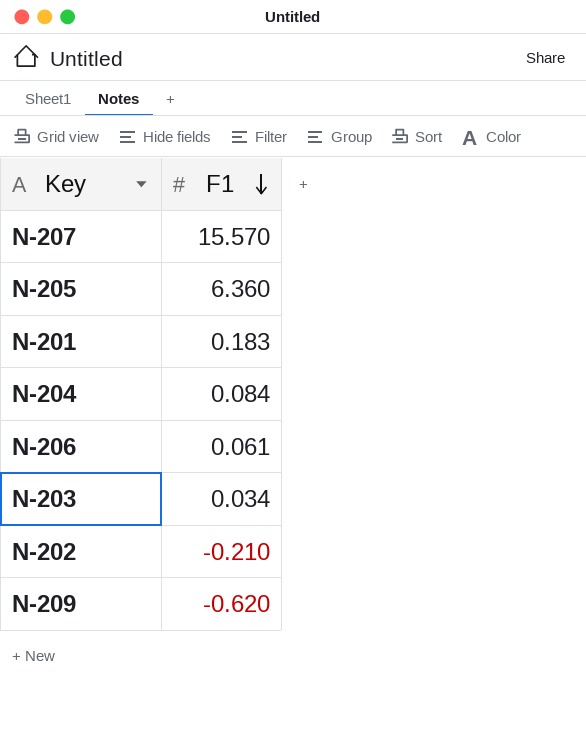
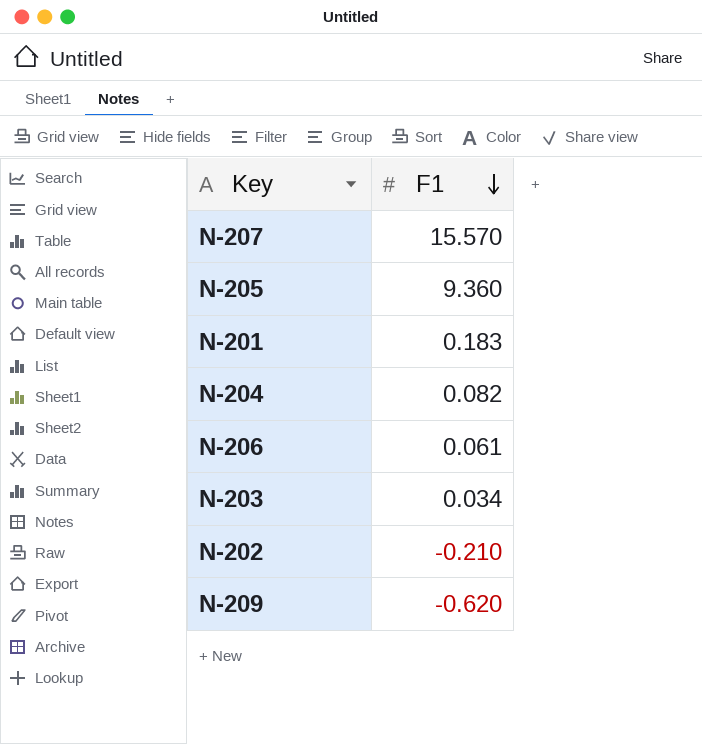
N-205 | F1: 6.360 -> 9.360
N-204 | F1: 0.084 -> 0.082

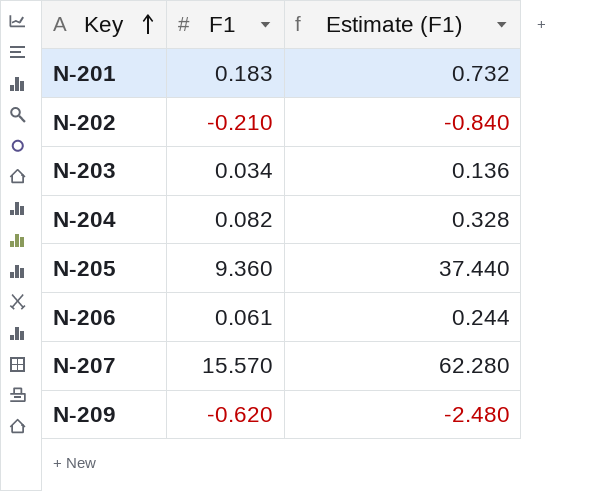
row order: F1 descending -> Key ascending
column Estimate (F1) | formula: none -> [F1] * 4

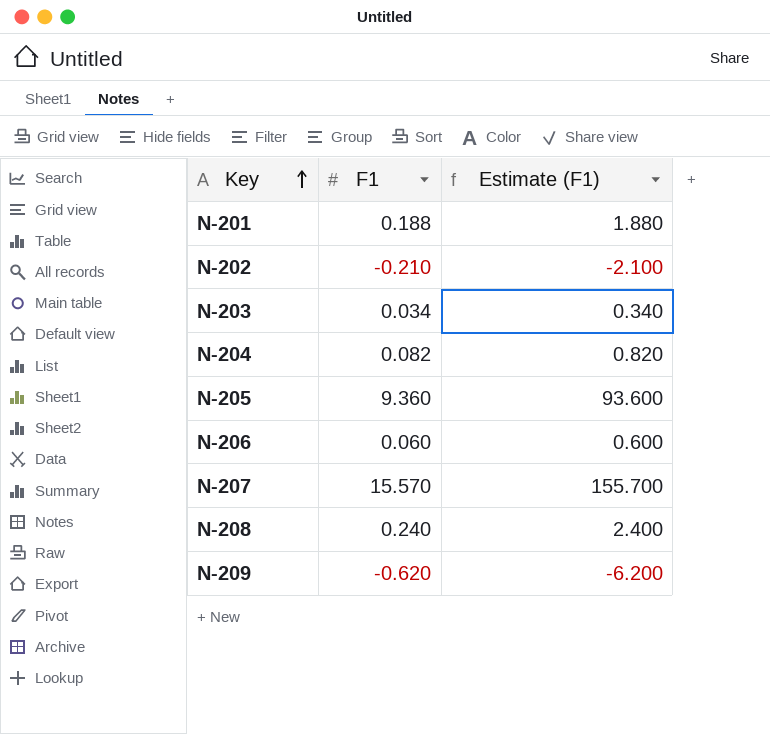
column Estimate (F1) | formula: [F1] * 4 -> [F1] * 10
N-201 | F1: 0.183 -> 0.188
N-206 | F1: 0.061 -> 0.060
row N-208: none -> 0.240 | 2.400

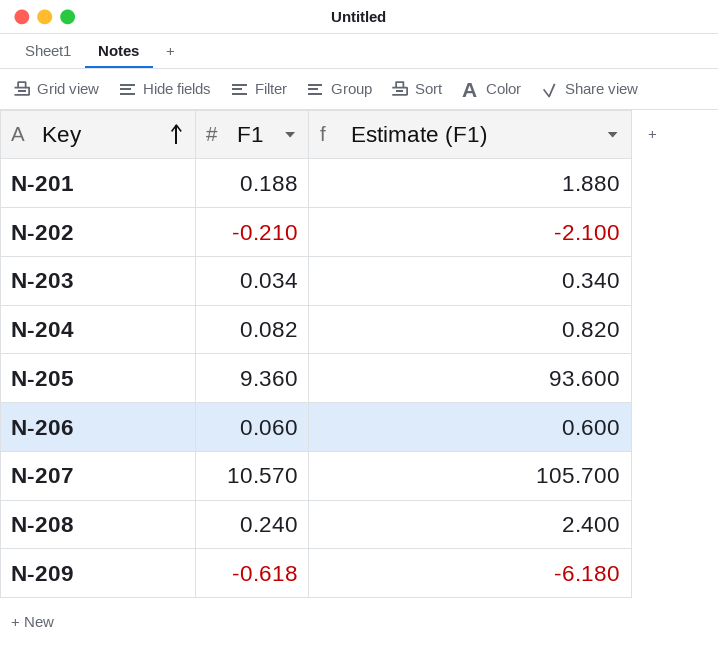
N-207 | F1: 15.570 -> 10.570
N-207 | Estimate (F1): 155.700 -> 105.700
N-209 | F1: -0.620 -> -0.618
N-209 | Estimate (F1): -6.200 -> -6.180

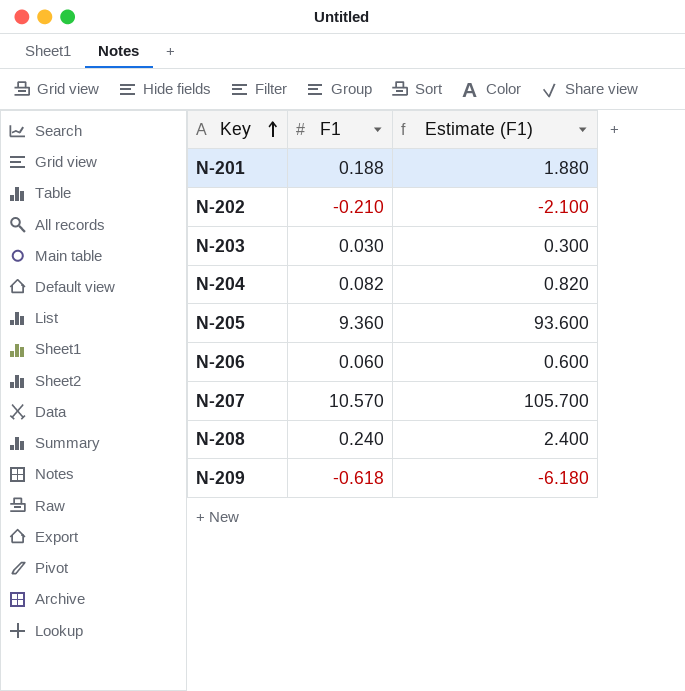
N-203 | F1: 0.034 -> 0.030
N-203 | Estimate (F1): 0.340 -> 0.300

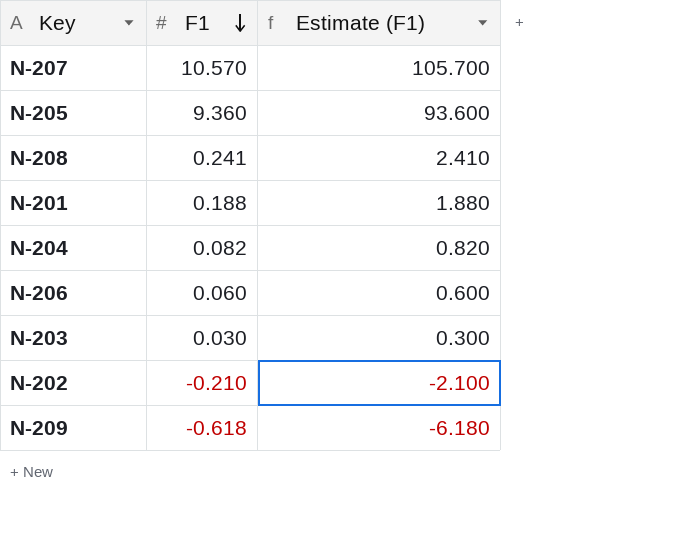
row order: Key ascending -> F1 descending
N-208 | F1: 0.240 -> 0.241
N-208 | Estimate (F1): 2.400 -> 2.410

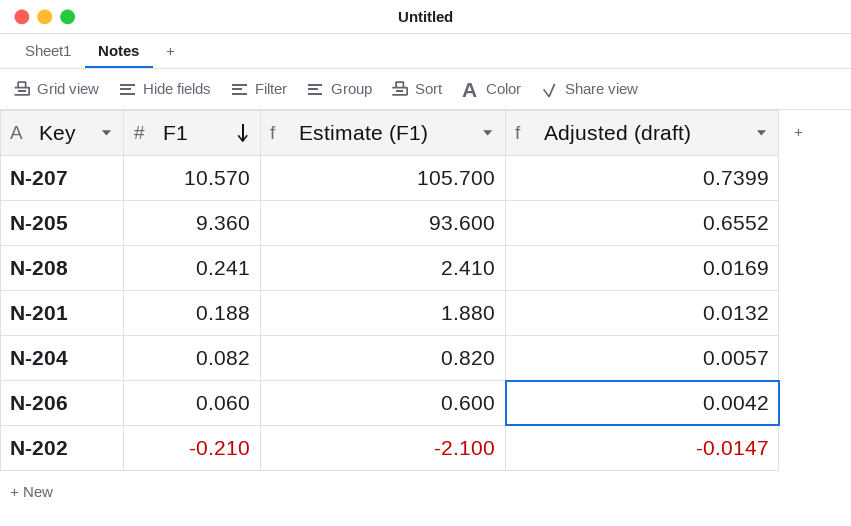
column Adjusted (draft) | formula: none -> [F1] * 0.07
row N-203: 0.030 | 0.300 -> none
row N-209: -0.618 | -6.180 -> none

